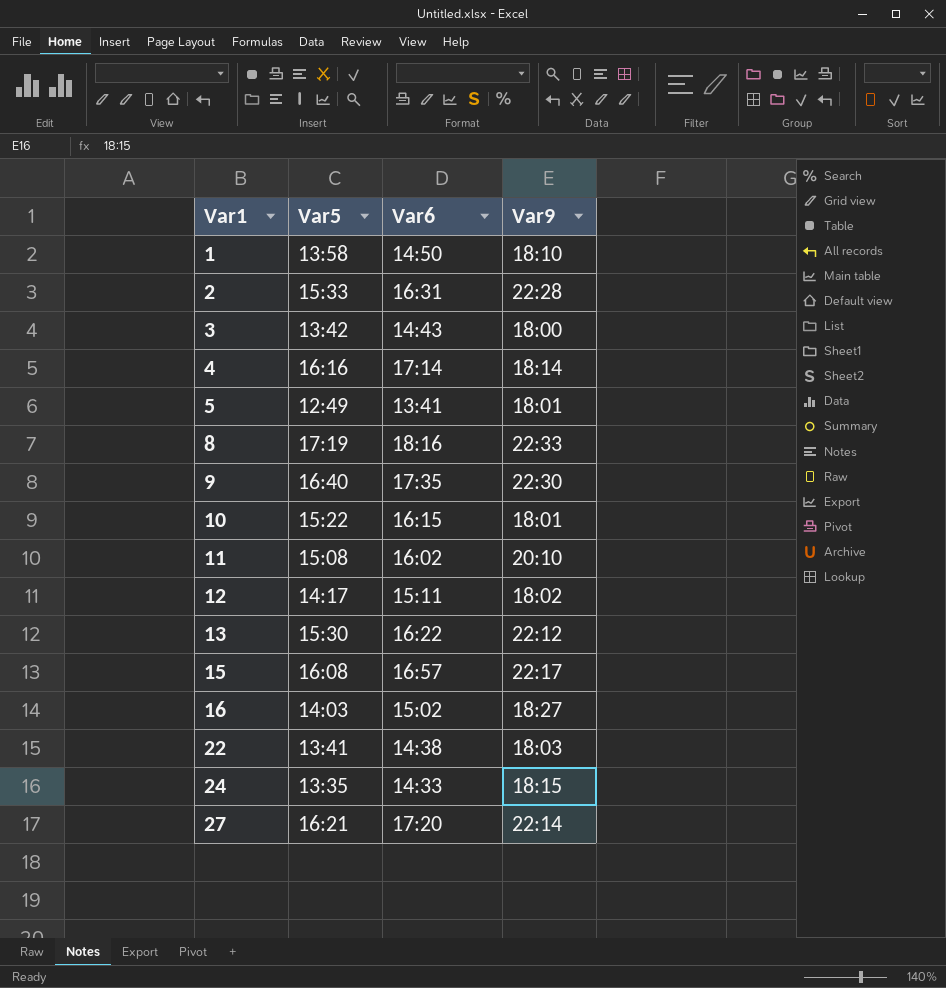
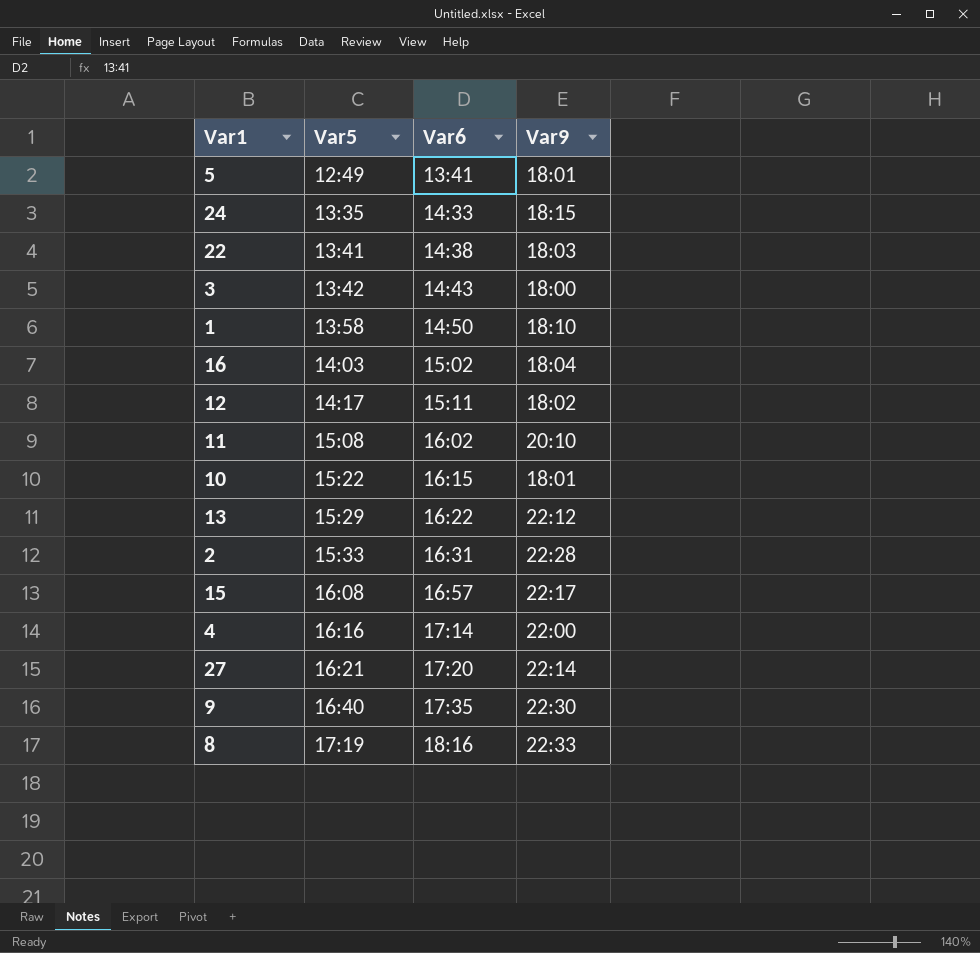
row order: Var1 ascending -> Var5 ascending
16 | Var9: 18:27 -> 18:04
13 | Var5: 15:30 -> 15:29
4 | Var9: 18:14 -> 22:00

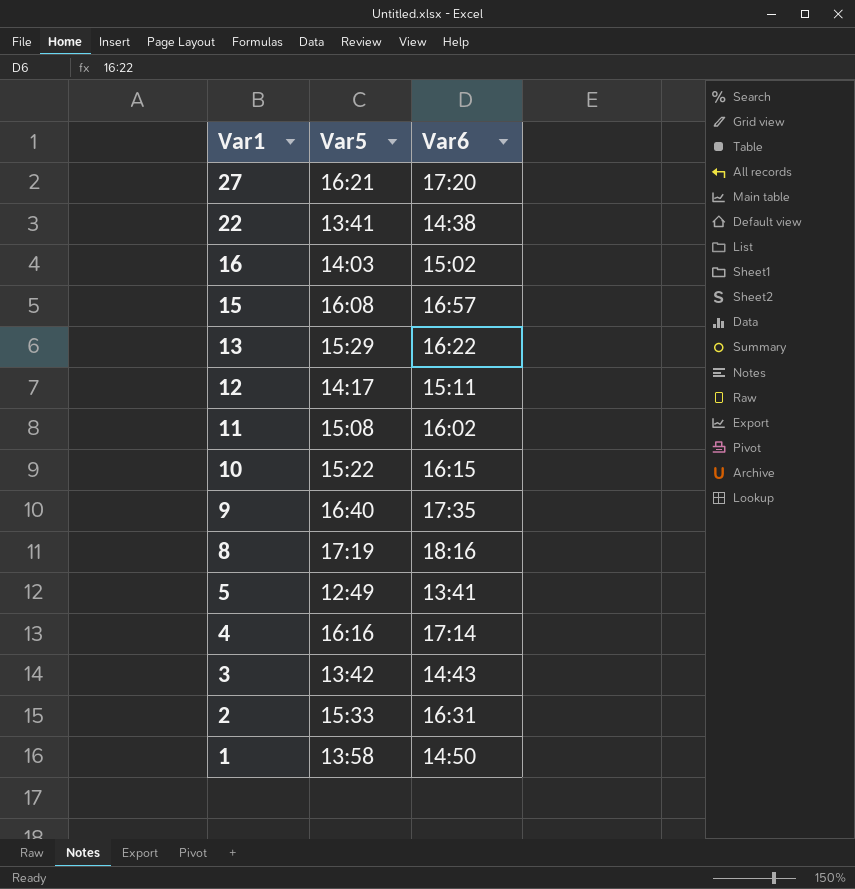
row order: Var5 ascending -> Var1 descending
column Var9 | position: 4 -> none
row 24: 13:35 | 14:33 | 18:15 -> none

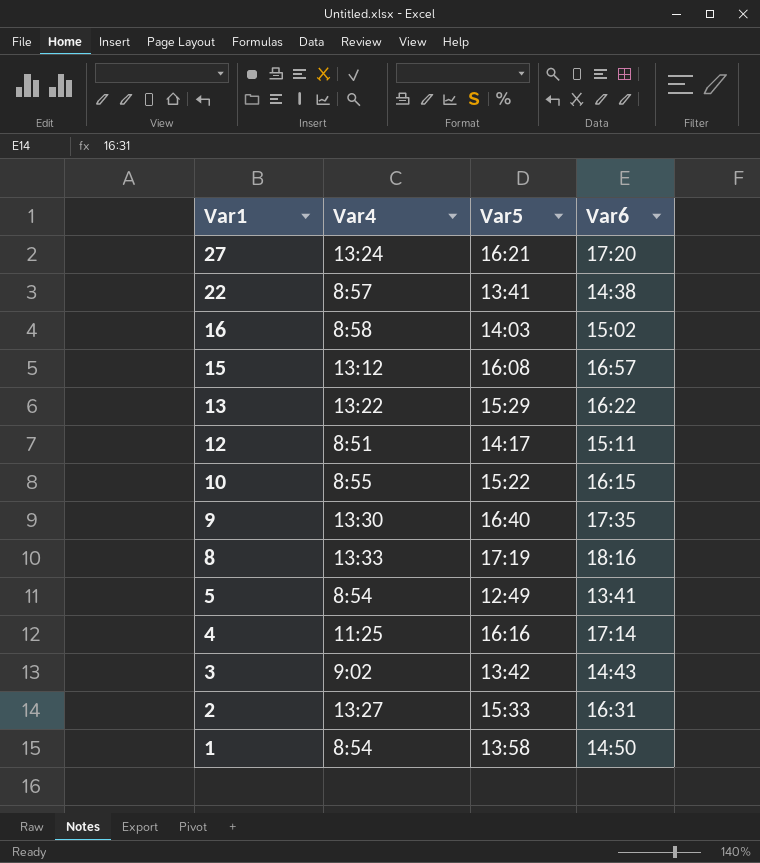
column Var4 | position: none -> 2
row 11: 15:08 | 16:02 -> none

